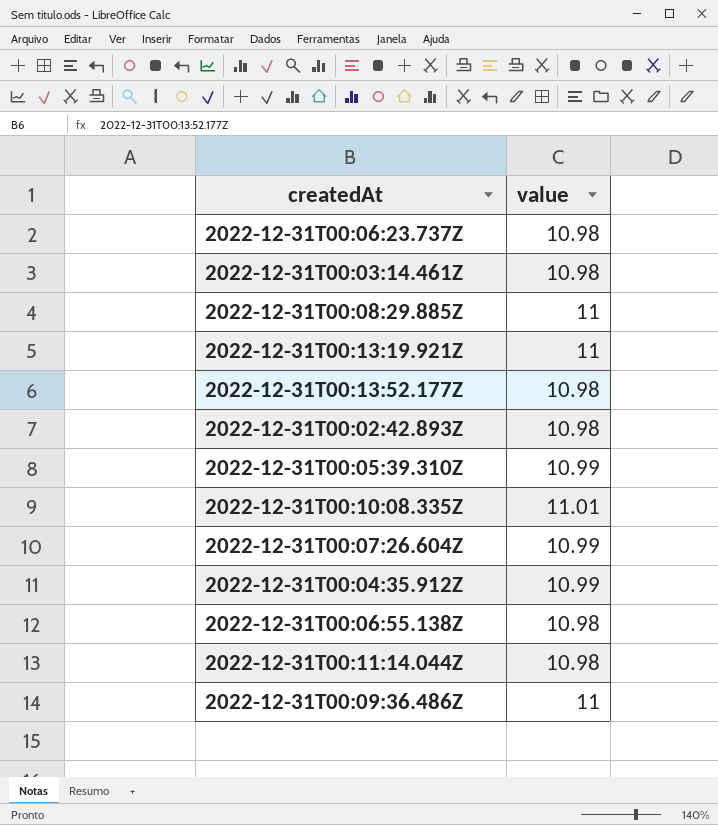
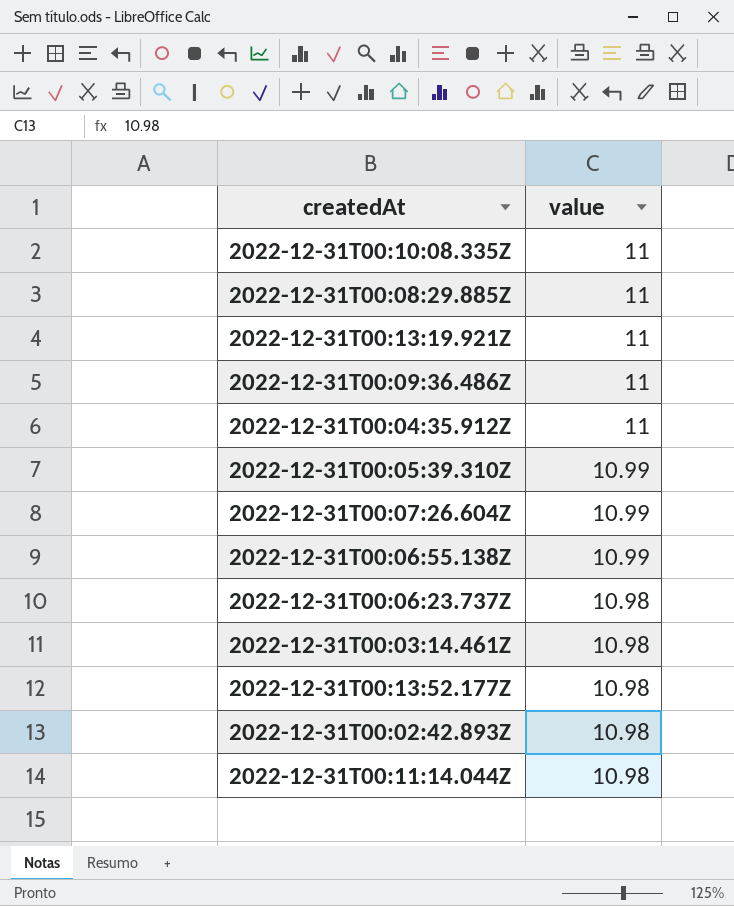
row order: none -> value descending
2022-12-31T00:10:08.335Z | value: 11.01 -> 11
2022-12-31T00:04:35.912Z | value: 10.99 -> 11
2022-12-31T00:06:55.138Z | value: 10.98 -> 10.99

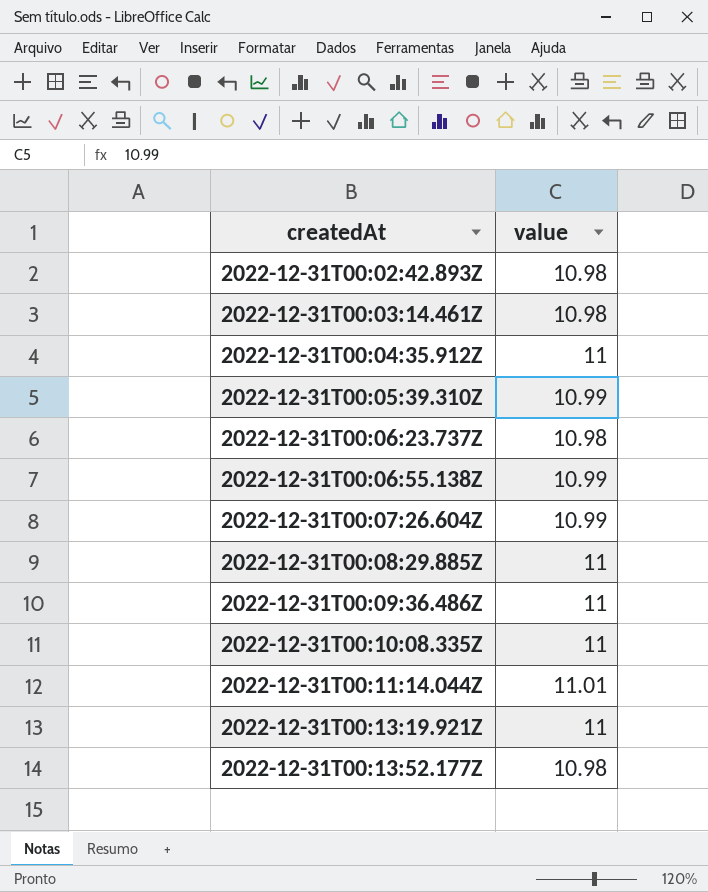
row order: value descending -> createdAt ascending
2022-12-31T00:11:14.044Z | value: 10.98 -> 11.01

